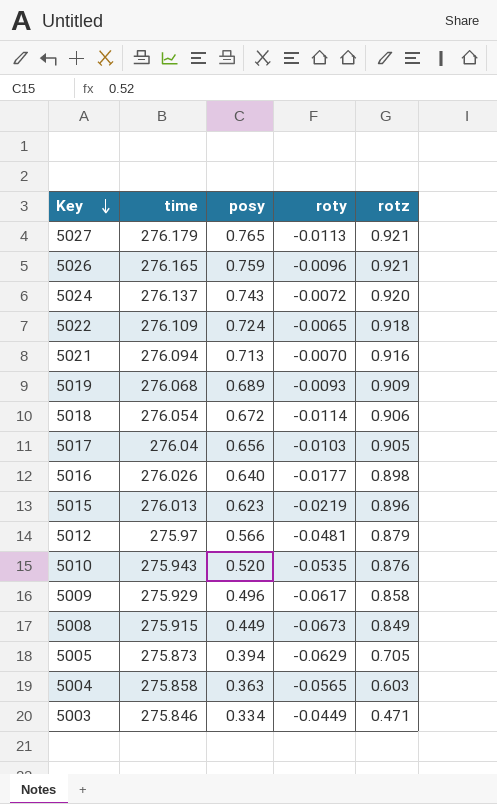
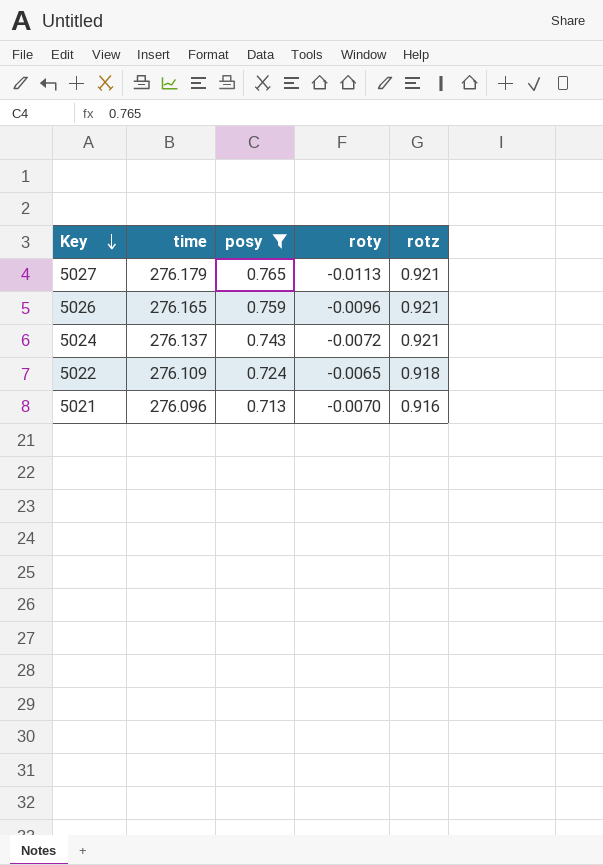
filter: none -> posy >= 0.713
5024 | rotz: 0.920 -> 0.921
5021 | time: 276.094 -> 276.096

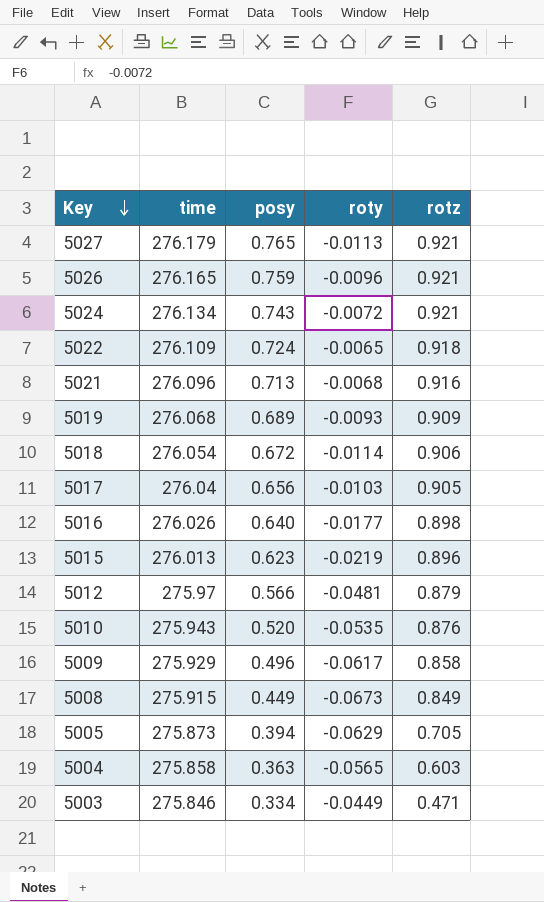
filter: posy >= 0.713 -> none
5024 | time: 276.137 -> 276.134
5021 | roty: -0.0070 -> -0.0068

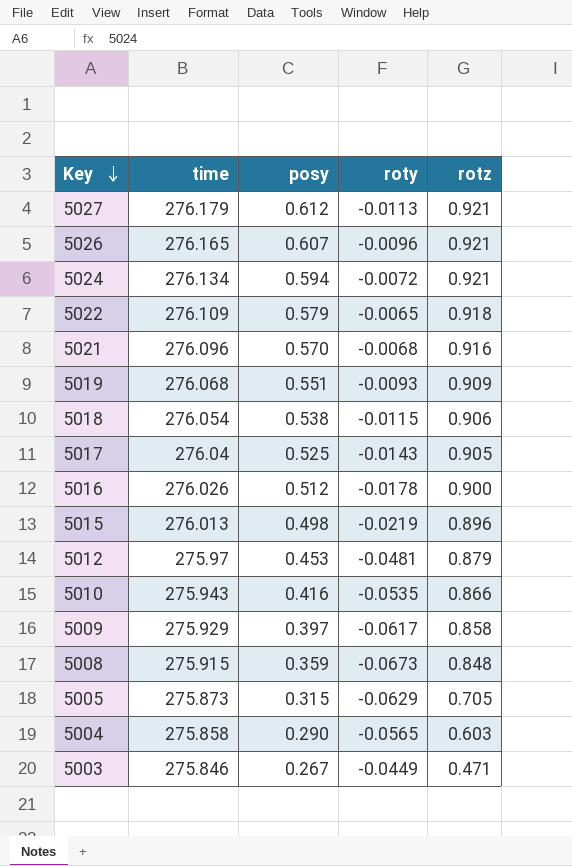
5027 | posy: 0.765 -> 0.612
5026 | posy: 0.759 -> 0.607
5024 | posy: 0.743 -> 0.594
5022 | posy: 0.724 -> 0.579
5021 | posy: 0.713 -> 0.570
5019 | posy: 0.689 -> 0.551
5018 | posy: 0.672 -> 0.538
5018 | roty: -0.0114 -> -0.0115
5017 | posy: 0.656 -> 0.525
5017 | roty: -0.0103 -> -0.0143
5016 | posy: 0.640 -> 0.512
5016 | roty: -0.0177 -> -0.0178
5016 | rotz: 0.898 -> 0.900
5015 | posy: 0.623 -> 0.498
5012 | posy: 0.566 -> 0.453
5010 | posy: 0.520 -> 0.416
5010 | rotz: 0.876 -> 0.866
5009 | posy: 0.496 -> 0.397
5008 | posy: 0.449 -> 0.359
5008 | rotz: 0.849 -> 0.848
5005 | posy: 0.394 -> 0.315
5004 | posy: 0.363 -> 0.290
5003 | posy: 0.334 -> 0.267

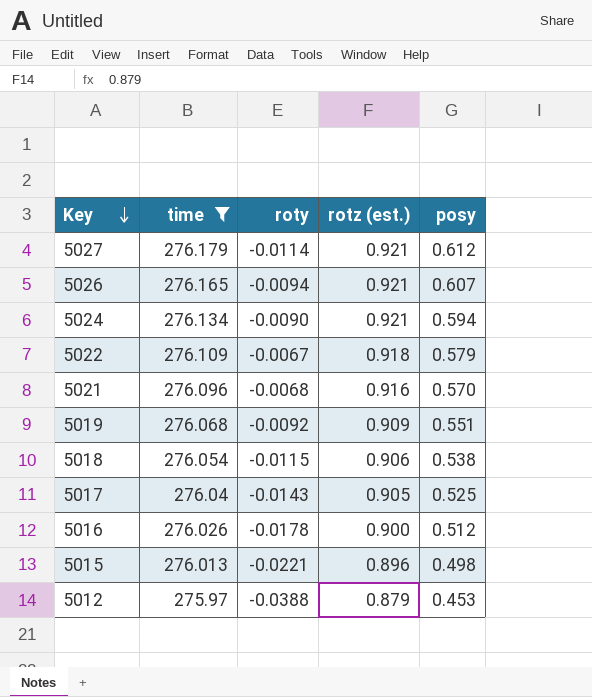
filter: none -> time >= 275.97
column name: rotz -> rotz (est.)
column posy | position: 3 -> 5
5027 | roty: -0.0113 -> -0.0114
5026 | roty: -0.0096 -> -0.0094
5024 | roty: -0.0072 -> -0.0090
5022 | roty: -0.0065 -> -0.0067
5019 | roty: -0.0093 -> -0.0092
5015 | roty: -0.0219 -> -0.0221
5012 | roty: -0.0481 -> -0.0388

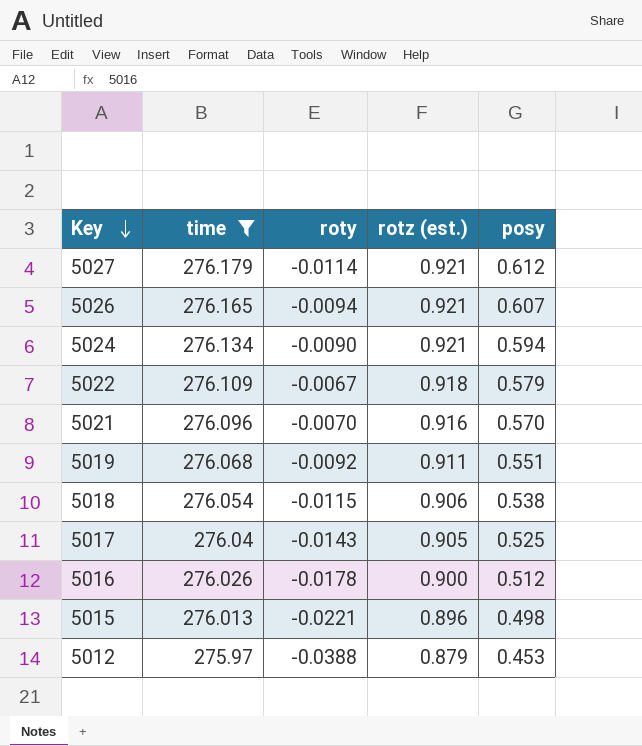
5021 | roty: -0.0068 -> -0.0070
5019 | rotz (est.): 0.909 -> 0.911

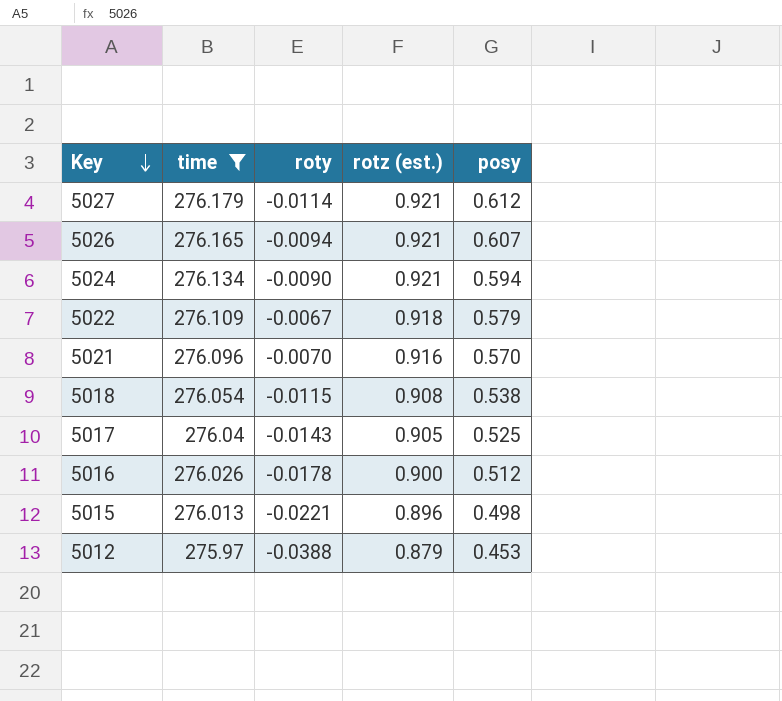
row 5019: 276.068 | -0.0092 | 0.911 | 0.551 -> none
5018 | rotz (est.): 0.906 -> 0.908

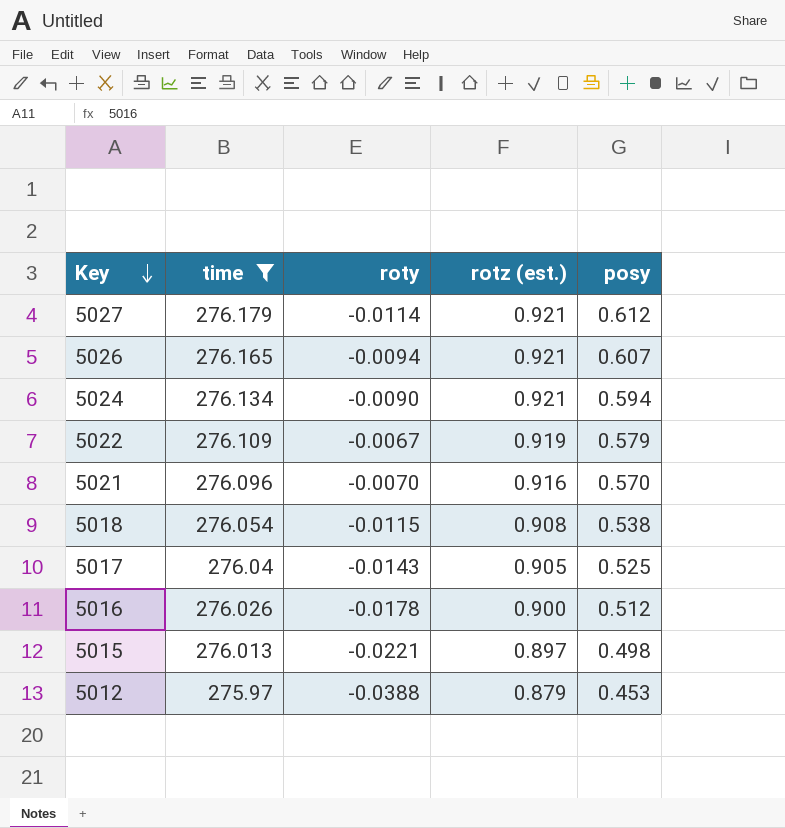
5022 | rotz (est.): 0.918 -> 0.919
5015 | rotz (est.): 0.896 -> 0.897

